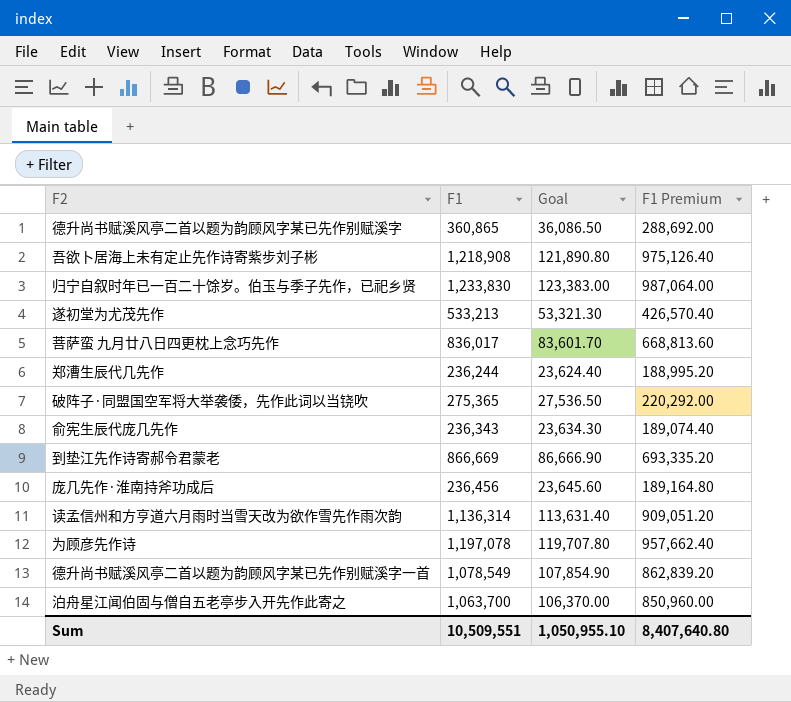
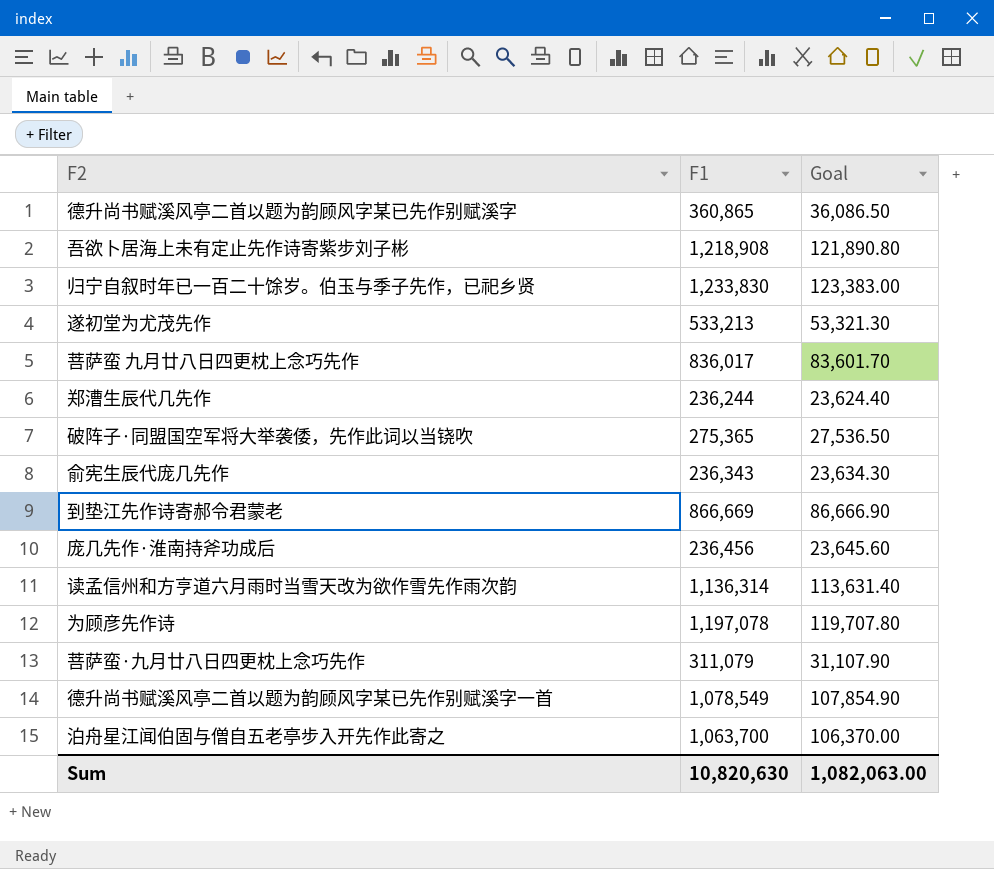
column F1 Premium | formula: [F1] * 0.8 -> none
row 菩萨蛮·九月廿八日四更枕上念巧先作: none -> 311,079 | 31,107.90
Sum | F1: 10,509,551 -> 10,820,630
Sum | Goal: 1,050,955.10 -> 1,082,063.00

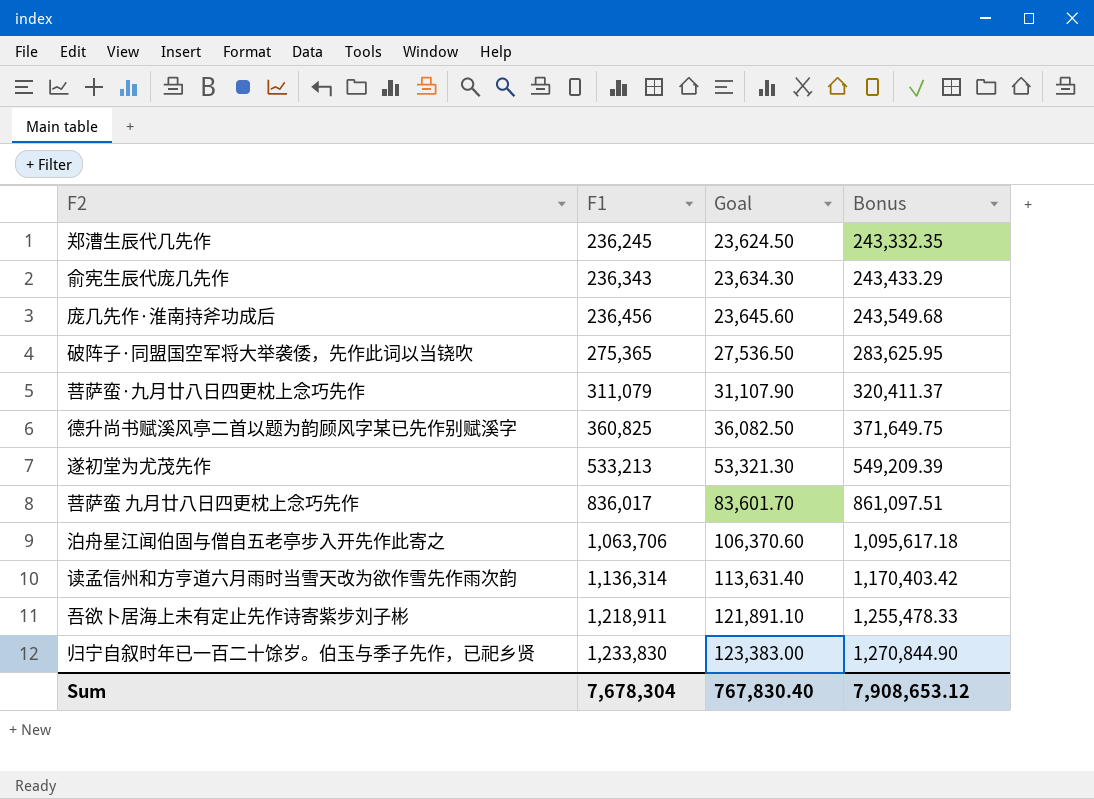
row order: none -> F1 ascending
column Bonus | formula: none -> [F1] * 1.03
row 到垫江先作诗寄郝令君蒙老: 866,669 | 86,666.90 -> none
row 为顾彦先作诗: 1,197,078 | 119,707.80 -> none
row 德升尚书赋溪风亭二首以题为韵顾风字某已先作别赋溪字一首: 1,078,549 | 107,854.90 -> none
郑漕生辰代几先作 | F1: 236,244 -> 236,245
郑漕生辰代几先作 | Goal: 23,624.40 -> 23,624.50
德升尚书赋溪风亭二首以题为韵顾风字某已先作别赋溪字 | F1: 360,865 -> 360,825
德升尚书赋溪风亭二首以题为韵顾风字某已先作别赋溪字 | Goal: 36,086.50 -> 36,082.50
泊舟星江闻伯固与僧自五老亭步入开先作此寄之 | F1: 1,063,700 -> 1,063,706
泊舟星江闻伯固与僧自五老亭步入开先作此寄之 | Goal: 106,370.00 -> 106,370.60
吾欲卜居海上未有定止先作诗寄紫步刘子彬 | F1: 1,218,908 -> 1,218,911
吾欲卜居海上未有定止先作诗寄紫步刘子彬 | Goal: 121,890.80 -> 121,891.10
Sum | F1: 10,820,630 -> 7,678,304
Sum | Goal: 1,082,063.00 -> 767,830.40

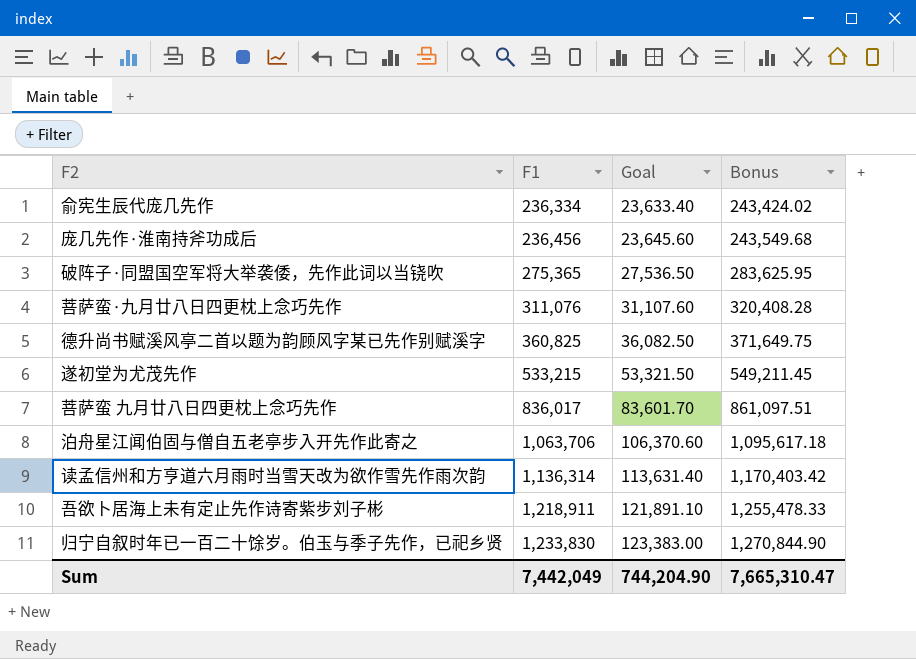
row 郑漕生辰代几先作: 236,245 | 23,624.50 | 243,332.35 -> none
俞宪生辰代庞几先作 | F1: 236,343 -> 236,334
俞宪生辰代庞几先作 | Goal: 23,634.30 -> 23,633.40
俞宪生辰代庞几先作 | Bonus: 243,433.29 -> 243,424.02
菩萨蛮·九月廿八日四更枕上念巧先作 | F1: 311,079 -> 311,076
菩萨蛮·九月廿八日四更枕上念巧先作 | Goal: 31,107.90 -> 31,107.60
菩萨蛮·九月廿八日四更枕上念巧先作 | Bonus: 320,411.37 -> 320,408.28
遂初堂为尤茂先作 | F1: 533,213 -> 533,215
遂初堂为尤茂先作 | Goal: 53,321.30 -> 53,321.50
遂初堂为尤茂先作 | Bonus: 549,209.39 -> 549,211.45
Sum | F1: 7,678,304 -> 7,442,049
Sum | Goal: 767,830.40 -> 744,204.90
Sum | Bonus: 7,908,653.12 -> 7,665,310.47

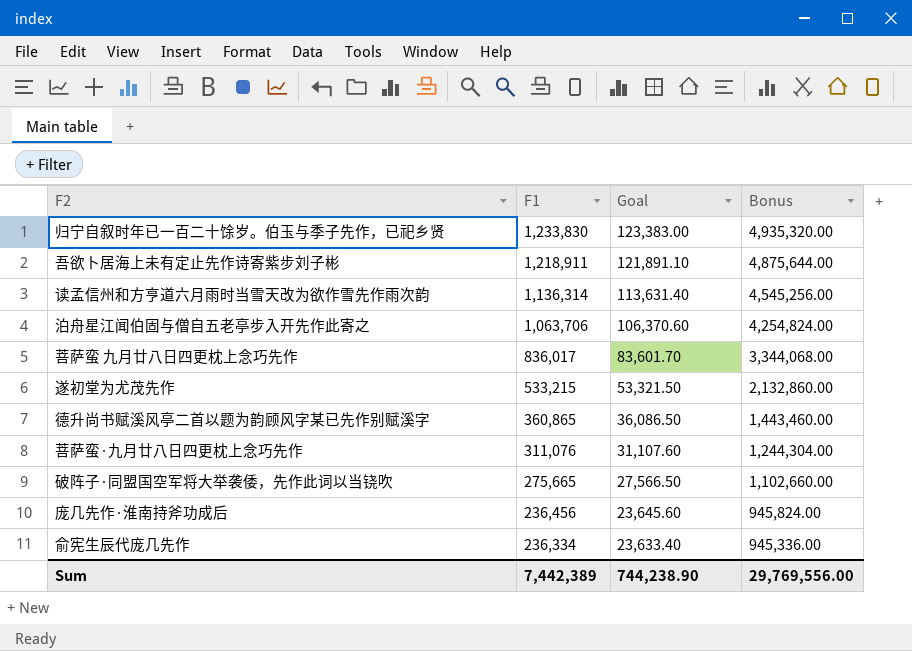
row order: F1 ascending -> F1 descending
column Bonus | formula: [F1] * 1.03 -> [F1] * 4
德升尚书赋溪风亭二首以题为韵顾风字某已先作别赋溪字 | F1: 360,825 -> 360,865
德升尚书赋溪风亭二首以题为韵顾风字某已先作别赋溪字 | Goal: 36,082.50 -> 36,086.50
破阵子·同盟国空军将大举袭倭，先作此词以当铙吹 | F1: 275,365 -> 275,665
破阵子·同盟国空军将大举袭倭，先作此词以当铙吹 | Goal: 27,536.50 -> 27,566.50
Sum | F1: 7,442,049 -> 7,442,389
Sum | Goal: 744,204.90 -> 744,238.90
Sum | Bonus: 7,665,310.47 -> 29,769,556.00

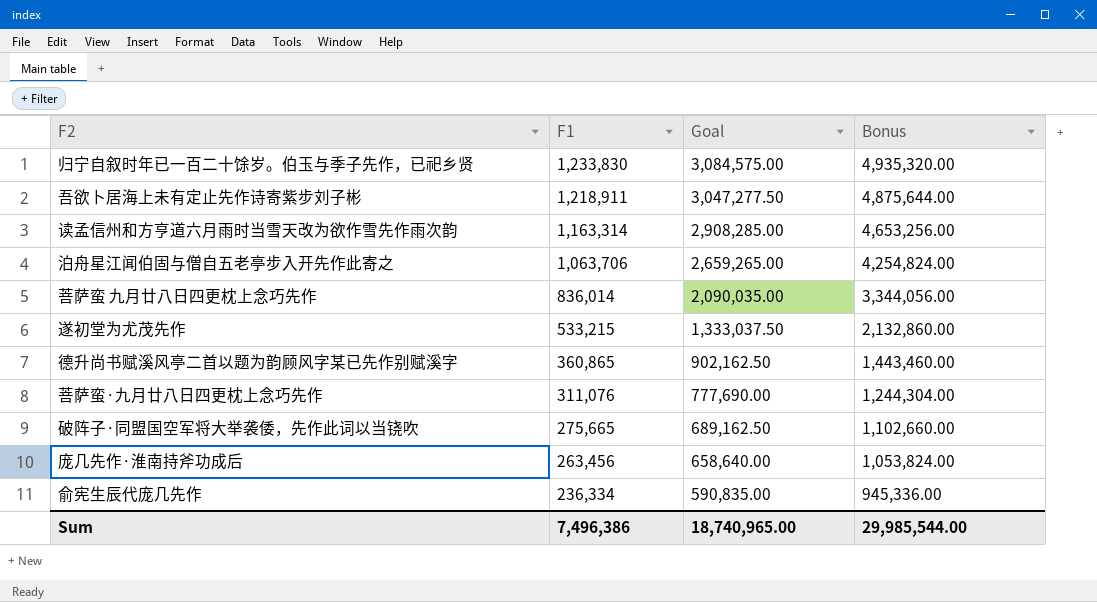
column Goal | formula: [F1] * 0.1 -> [F1] * 2.5
读孟信州和方亨道六月雨时当雪天改为欲作雪先作雨次韵 | F1: 1,136,314 -> 1,163,314
读孟信州和方亨道六月雨时当雪天改为欲作雪先作雨次韵 | Bonus: 4,545,256.00 -> 4,653,256.00
菩萨蛮 九月廿八日四更枕上念巧先作 | F1: 836,017 -> 836,014
菩萨蛮 九月廿八日四更枕上念巧先作 | Bonus: 3,344,068.00 -> 3,344,056.00
庞几先作·淮南持斧功成后 | F1: 236,456 -> 263,456
庞几先作·淮南持斧功成后 | Bonus: 945,824.00 -> 1,053,824.00
Sum | F1: 7,442,389 -> 7,496,386
Sum | Goal: 744,238.90 -> 18,740,965.00
Sum | Bonus: 29,769,556.00 -> 29,985,544.00

